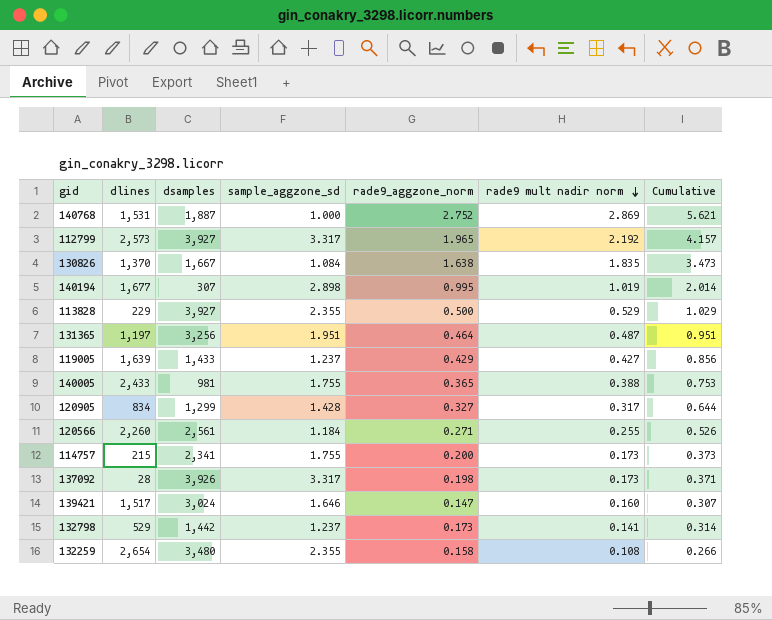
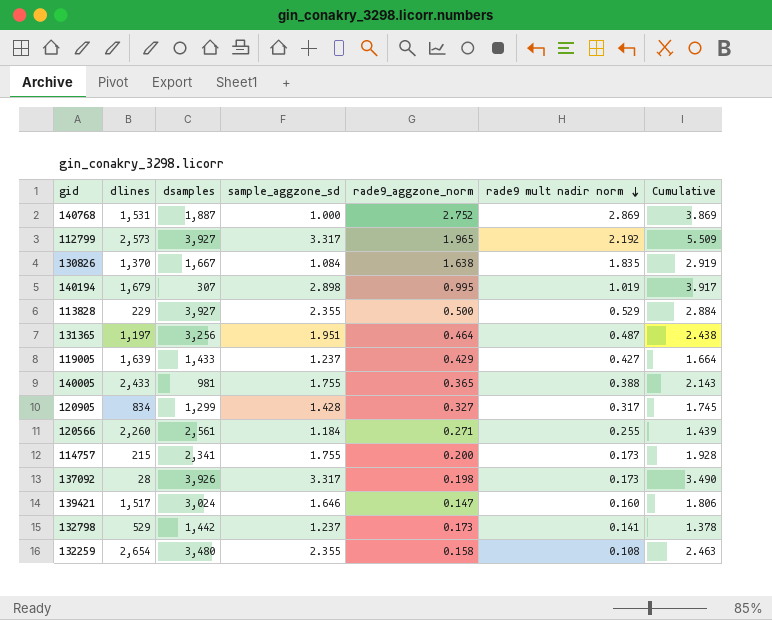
column Cumulative | formula: [rade9_aggzone_norm] + [rade9 mult nadir norm] -> [sample_aggzone_sd] + [rade9 mult nadir norm]
140194 | dlines: 1,677 -> 1,679

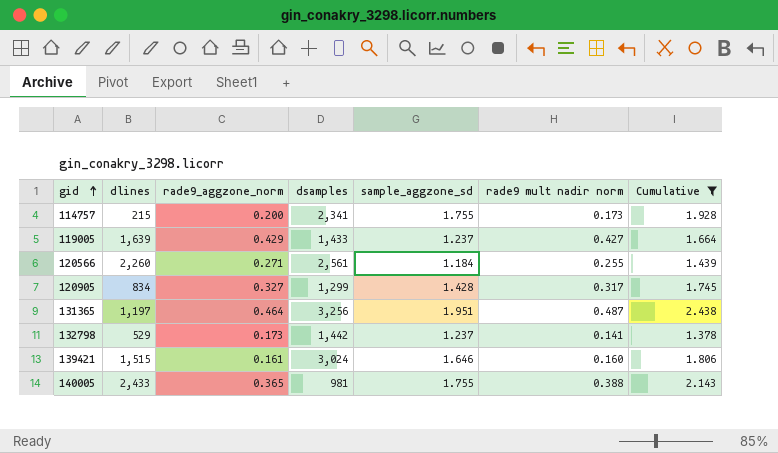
filter: none -> Cumulative <= 2.438
row order: rade9 mult nadir norm descending -> gid ascending
column rade9_aggzone_norm | position: 5 -> 3
139421 | dlines: 1,517 -> 1,515
139421 | rade9_aggzone_norm: 0.147 -> 0.161

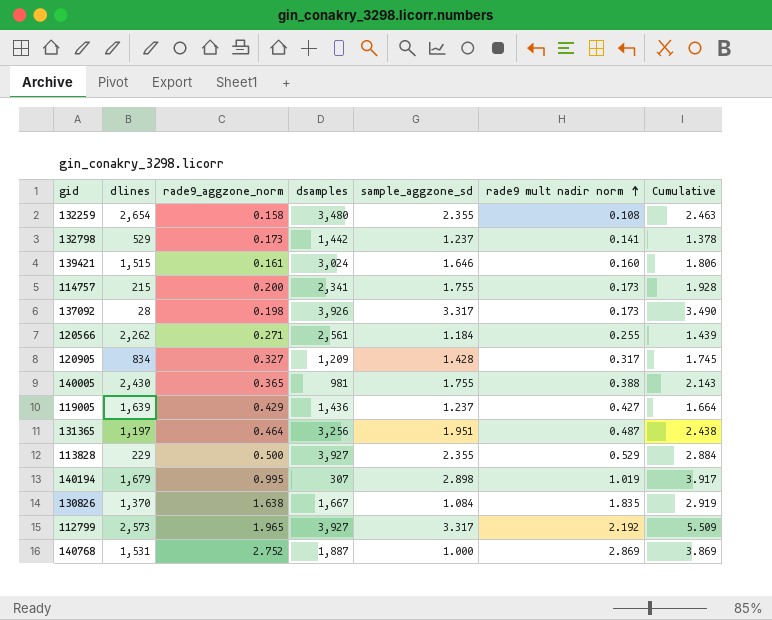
filter: Cumulative <= 2.438 -> none
row order: gid ascending -> rade9 mult nadir norm ascending
120566 | dlines: 2,260 -> 2,262
120905 | dsamples: 1,299 -> 1,209
140005 | dlines: 2,433 -> 2,430
119005 | dsamples: 1,433 -> 1,436

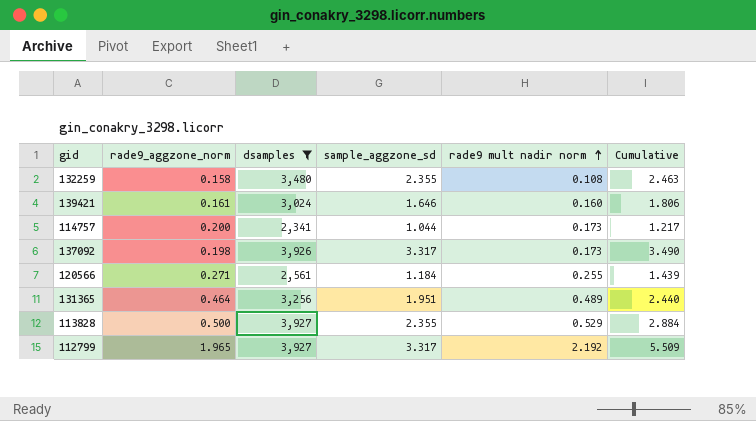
filter: none -> dsamples >= 2,341
column dlines | position: 2 -> none
114757 | sample_aggzone_sd: 1.755 -> 1.044
114757 | Cumulative: 1.928 -> 1.217
131365 | rade9 mult nadir norm: 0.487 -> 0.489
131365 | Cumulative: 2.438 -> 2.440

